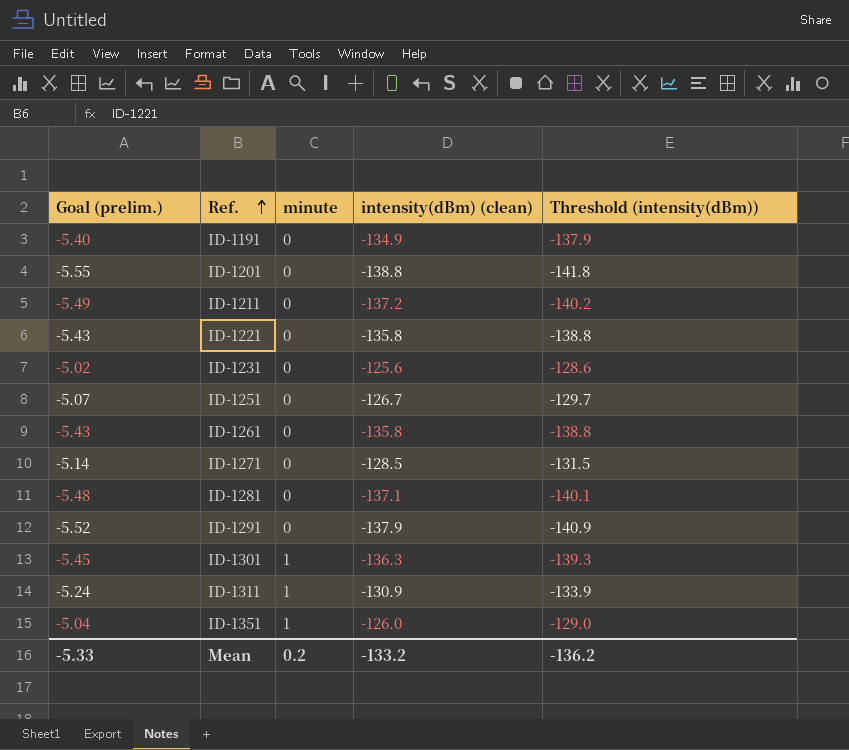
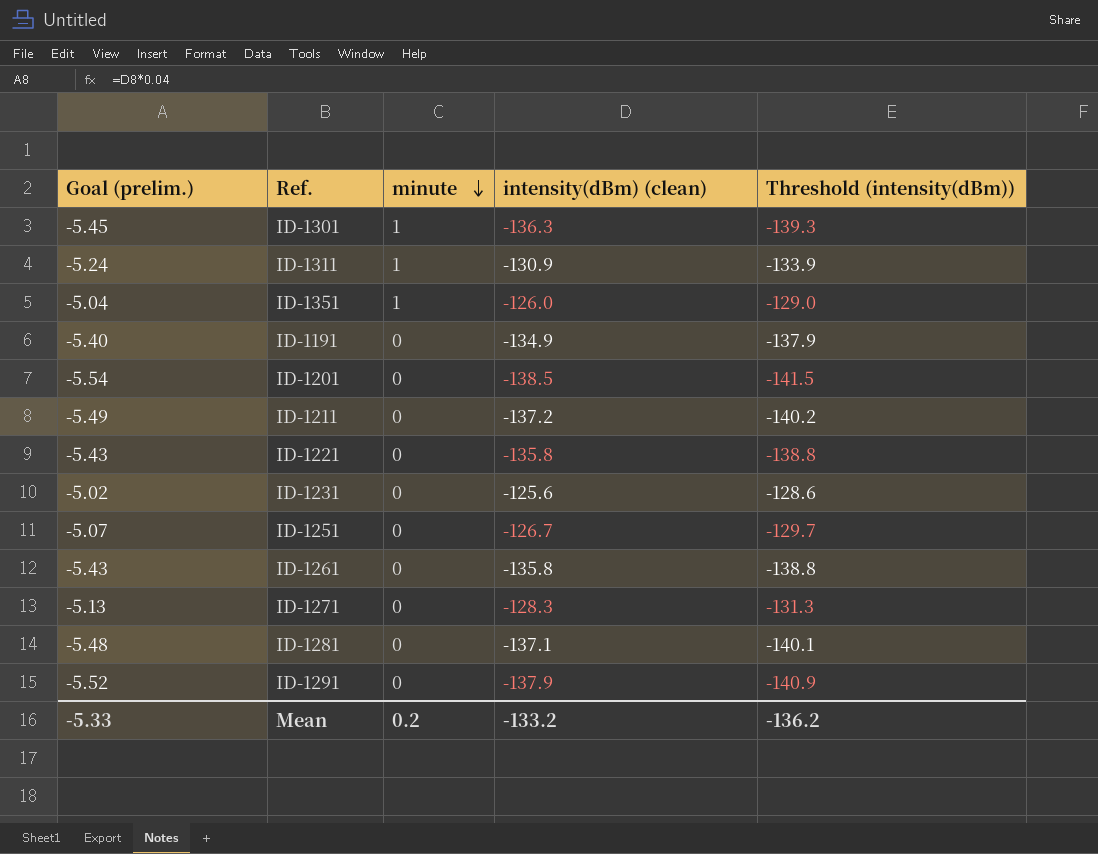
row order: Ref. ascending -> minute descending
ID-1201 | Goal (prelim.): -5.55 -> -5.54
ID-1201 | intensity(dBm) (clean): -138.8 -> -138.5
ID-1201 | Threshold (intensity(dBm)): -141.8 -> -141.5
ID-1271 | Goal (prelim.): -5.14 -> -5.13
ID-1271 | intensity(dBm) (clean): -128.5 -> -128.3
ID-1271 | Threshold (intensity(dBm)): -131.5 -> -131.3

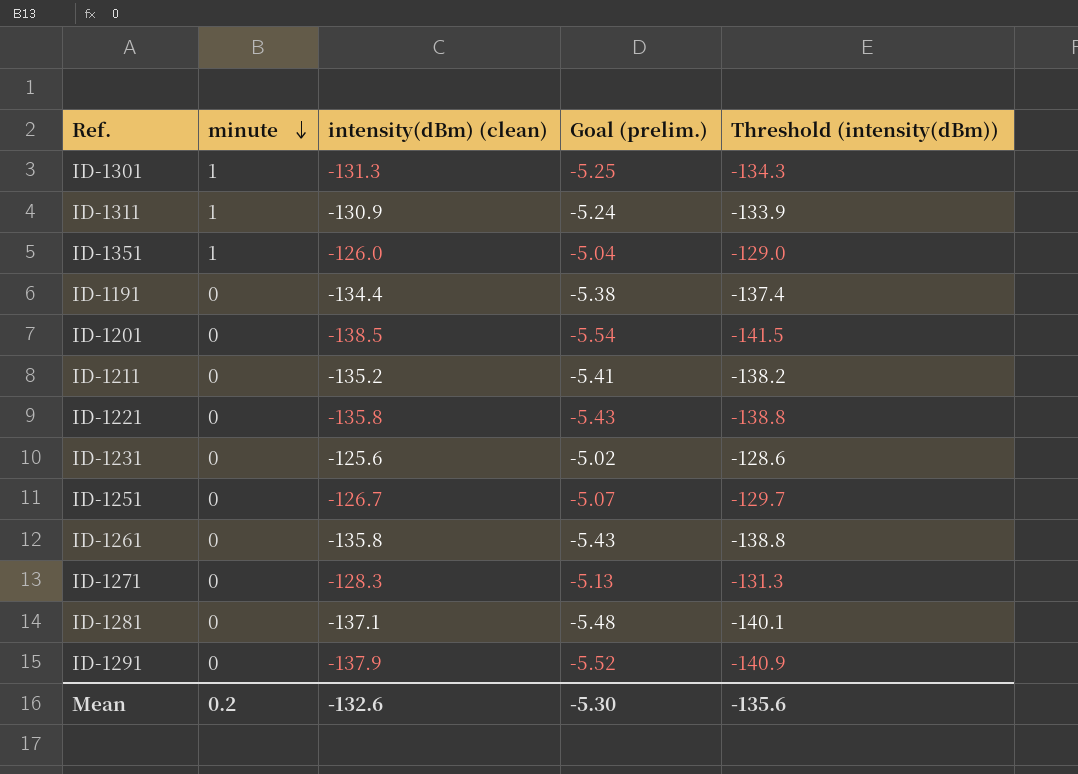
column Goal (prelim.) | position: 1 -> 4
ID-1301 | intensity(dBm) (clean): -136.3 -> -131.3
ID-1301 | Goal (prelim.): -5.45 -> -5.25
ID-1301 | Threshold (intensity(dBm)): -139.3 -> -134.3
ID-1191 | intensity(dBm) (clean): -134.9 -> -134.4
ID-1191 | Goal (prelim.): -5.40 -> -5.38
ID-1191 | Threshold (intensity(dBm)): -137.9 -> -137.4
ID-1211 | intensity(dBm) (clean): -137.2 -> -135.2
ID-1211 | Goal (prelim.): -5.49 -> -5.41
ID-1211 | Threshold (intensity(dBm)): -140.2 -> -138.2
Mean | intensity(dBm) (clean): -133.2 -> -132.6
Mean | Goal (prelim.): -5.33 -> -5.30
Mean | Threshold (intensity(dBm)): -136.2 -> -135.6

